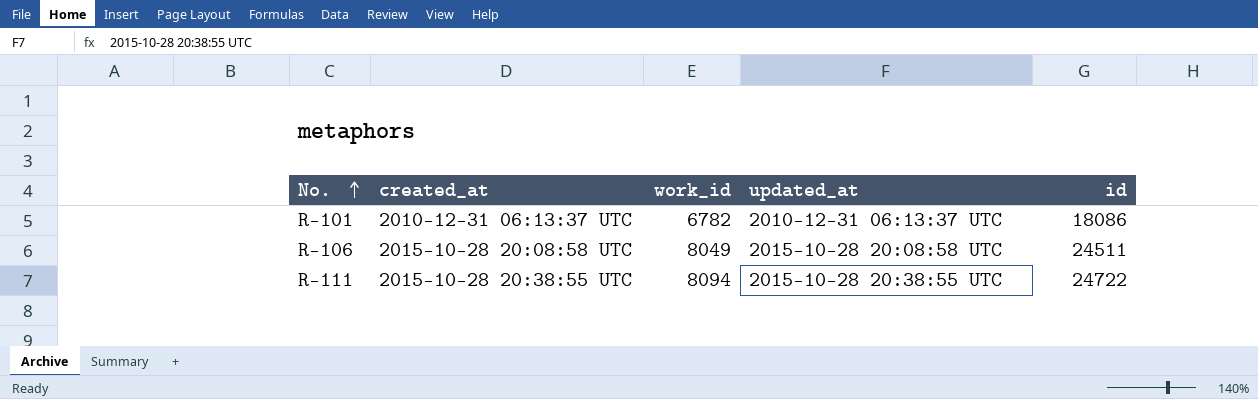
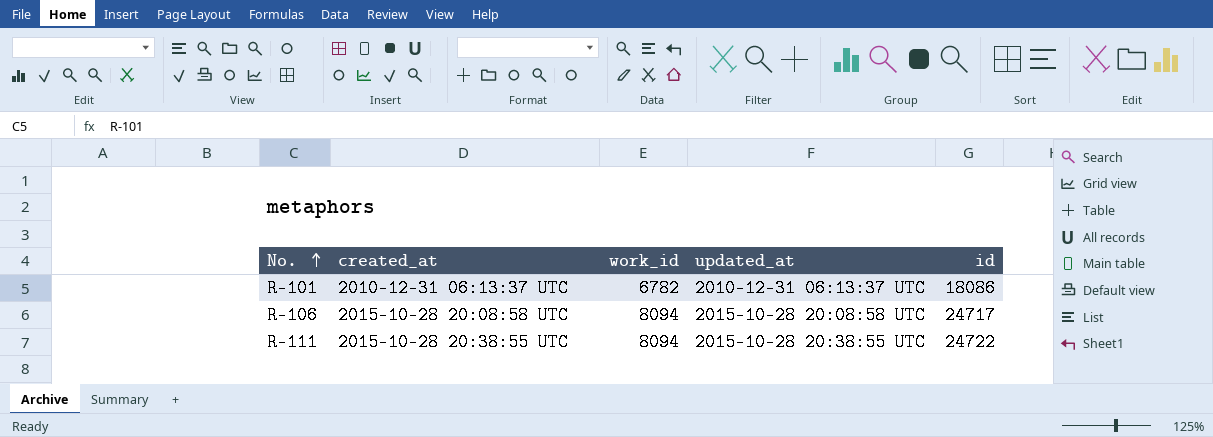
R-106 | work_id: 8049 -> 8094
R-106 | id: 24511 -> 24717

